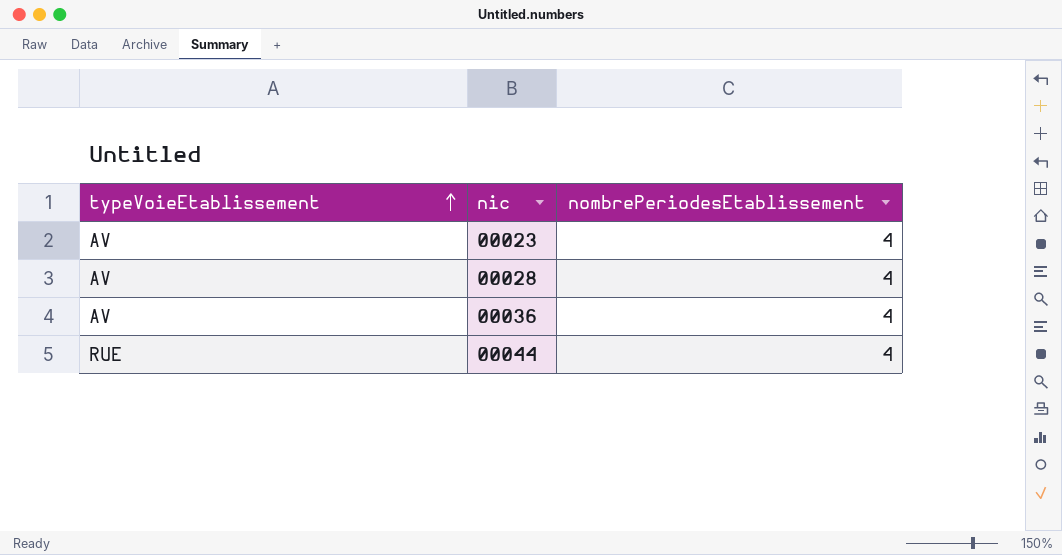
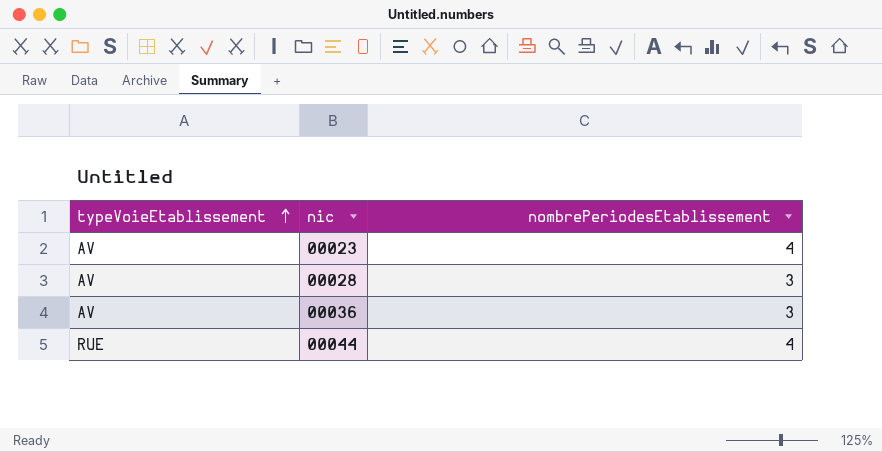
00028 | nombrePeriodesEtablissement: 4 -> 3
00036 | nombrePeriodesEtablissement: 4 -> 3

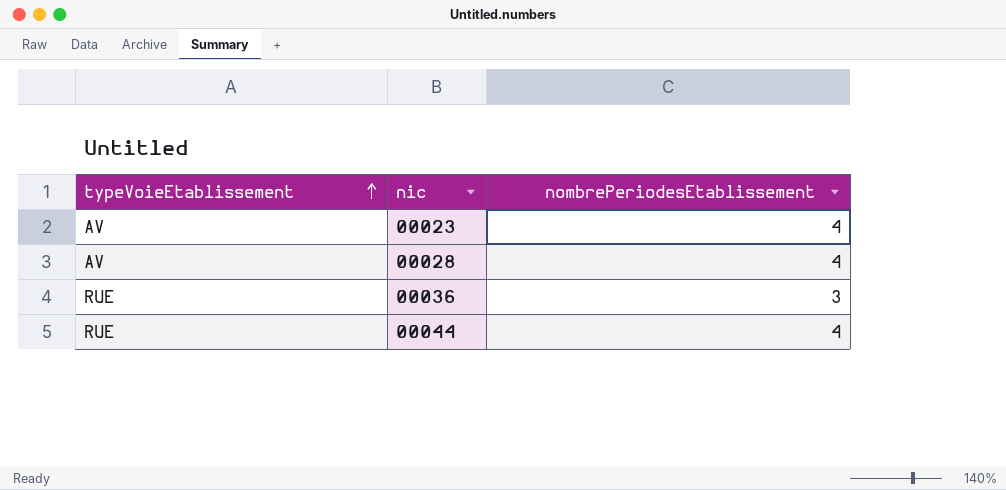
00028 | nombrePeriodesEtablissement: 3 -> 4
00036 | typeVoieEtablissement: AV -> RUE

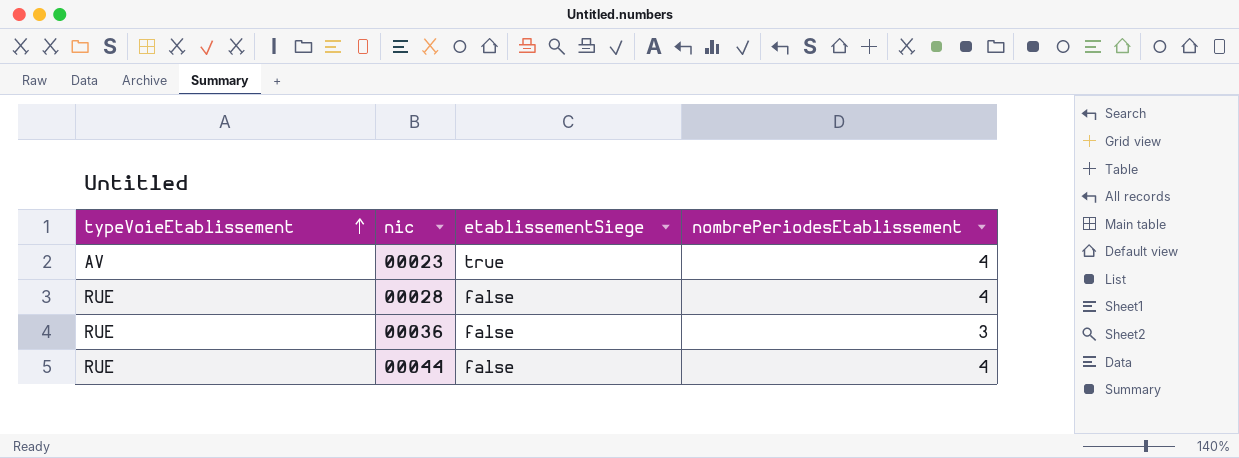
column etablissementSiege | position: none -> 3
00028 | typeVoieEtablissement: AV -> RUE

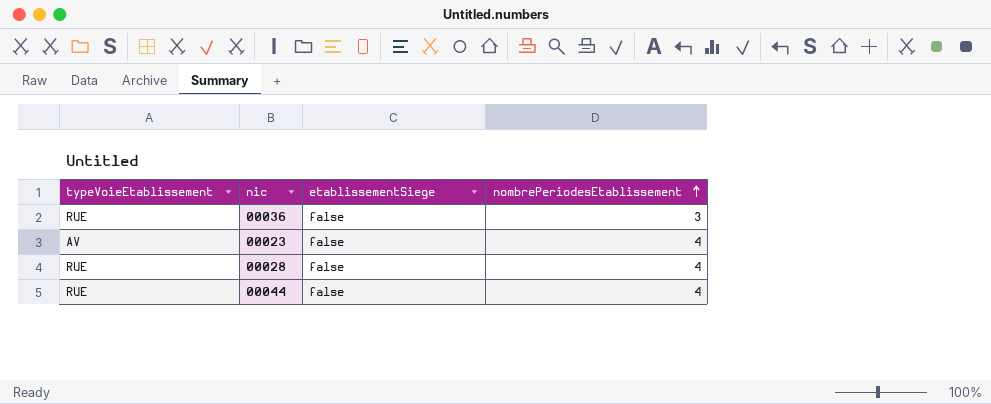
row order: typeVoieEtablissement ascending -> nombrePeriodesEtablissement ascending
00023 | etablissementSiege: true -> false

